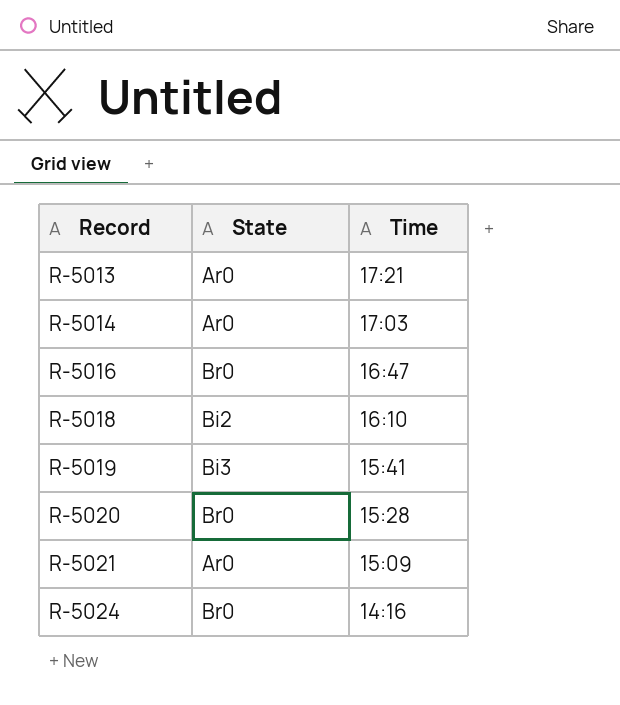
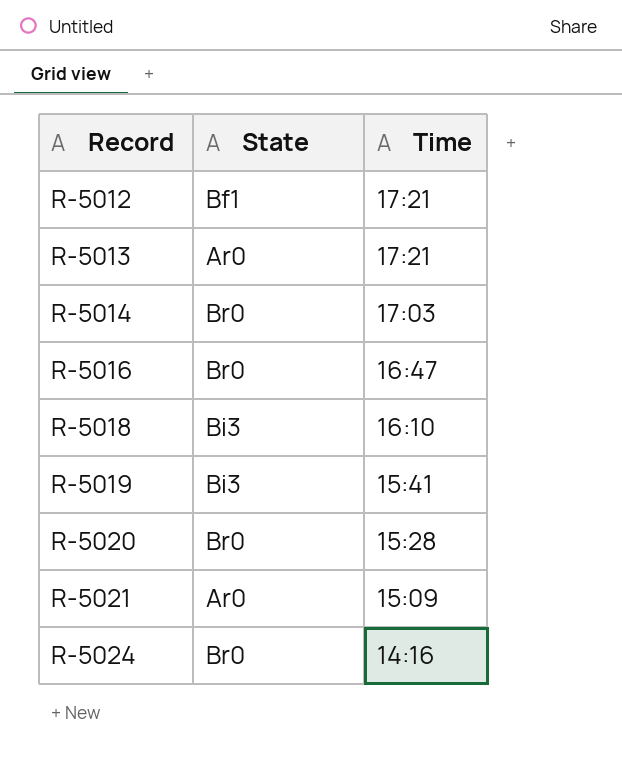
row R-5012: none -> Bf1 | 17:21
R-5014 | State: Ar0 -> Br0
R-5018 | State: Bi2 -> Bi3

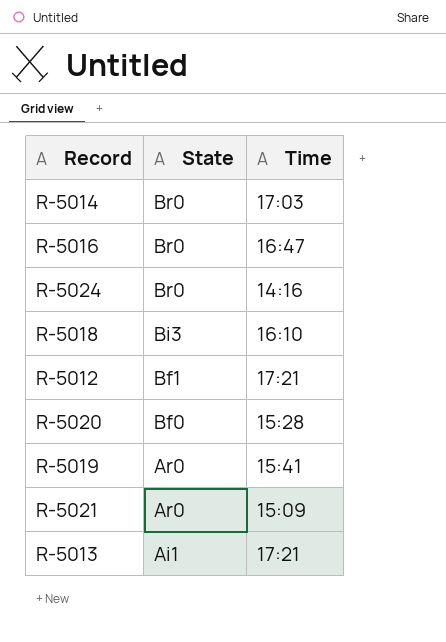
row order: Record ascending -> State descending
R-5020 | State: Br0 -> Bf0
R-5019 | State: Bi3 -> Ar0
R-5013 | State: Ar0 -> Ai1

